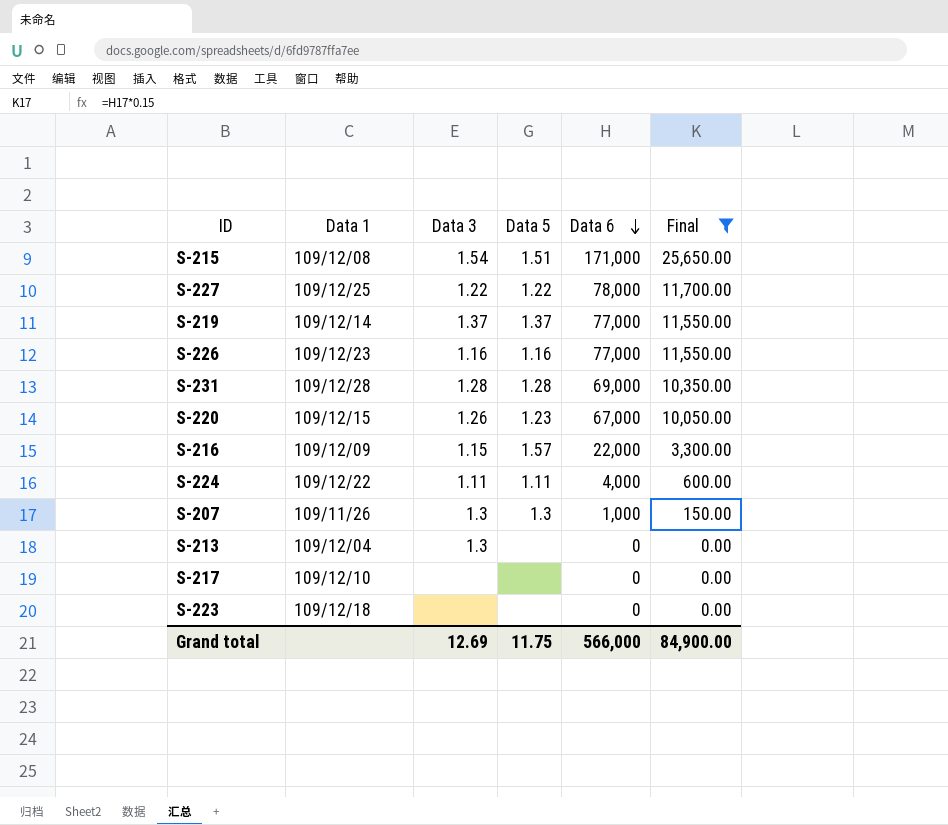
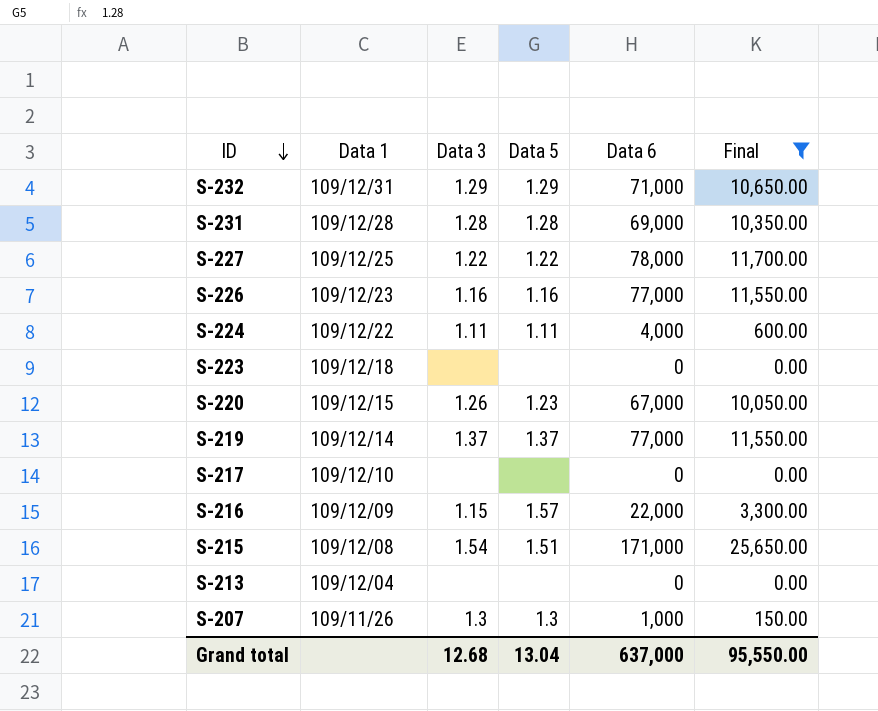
row order: Data 6 descending -> ID descending
row S-232: none -> 109/12/31 | 1.29 | 1.29 | 71,000 | 10,650.00
S-213 | Data 3: 1.3 -> none
Grand total | Data 3: 12.69 -> 12.68
Grand total | Data 5: 11.75 -> 13.04
Grand total | Data 6: 566,000 -> 637,000
Grand total | Final: 84,900.00 -> 95,550.00

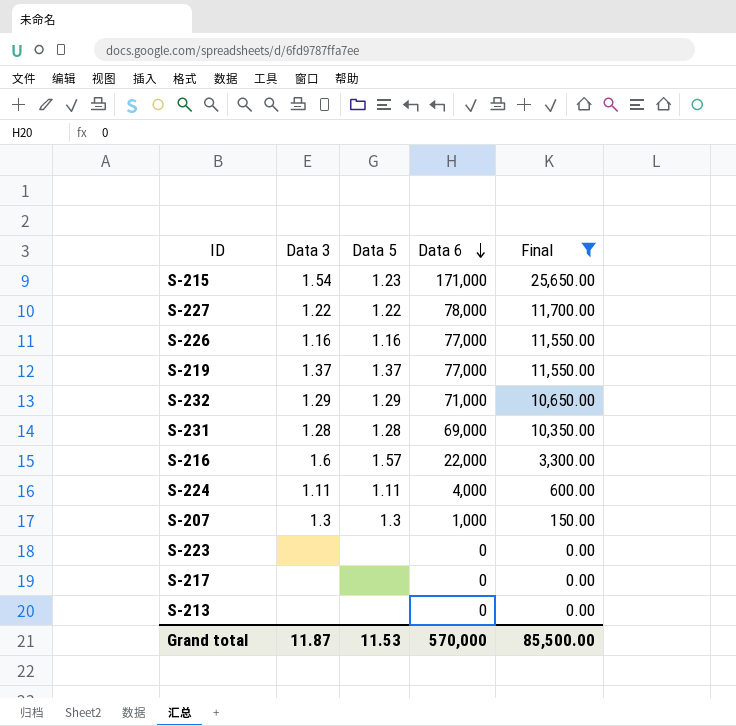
row order: ID descending -> Data 6 descending
column Data 1 | position: 2 -> none
row S-220: 109/12/15 | 1.26 | 1.23 | 67,000 | 10,050.00 -> none
S-215 | Data 5: 1.51 -> 1.23
S-216 | Data 3: 1.15 -> 1.6
Grand total | Data 3: 12.68 -> 11.87
Grand total | Data 5: 13.04 -> 11.53
Grand total | Data 6: 637,000 -> 570,000
Grand total | Final: 95,550.00 -> 85,500.00

